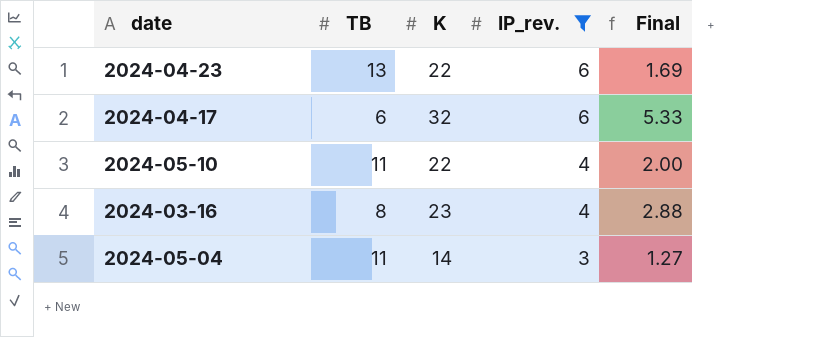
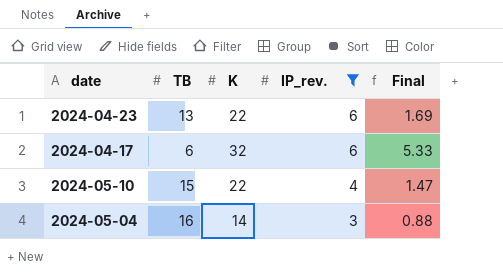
row 2024-03-16: 8 | 23 | 4 | 2.88 -> none
2024-05-10 | TB: 11 -> 15
2024-05-10 | Final: 2.00 -> 1.47
2024-05-04 | TB: 11 -> 16
2024-05-04 | Final: 1.27 -> 0.88

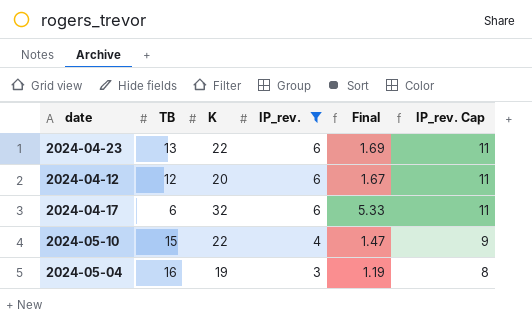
column IP_rev. Cap | formula: none -> [IP_rev.] + 5
row 2024-04-12: none -> 12 | 20 | 6 | 1.67 | 11
2024-05-04 | K: 14 -> 19
2024-05-04 | Final: 0.88 -> 1.19

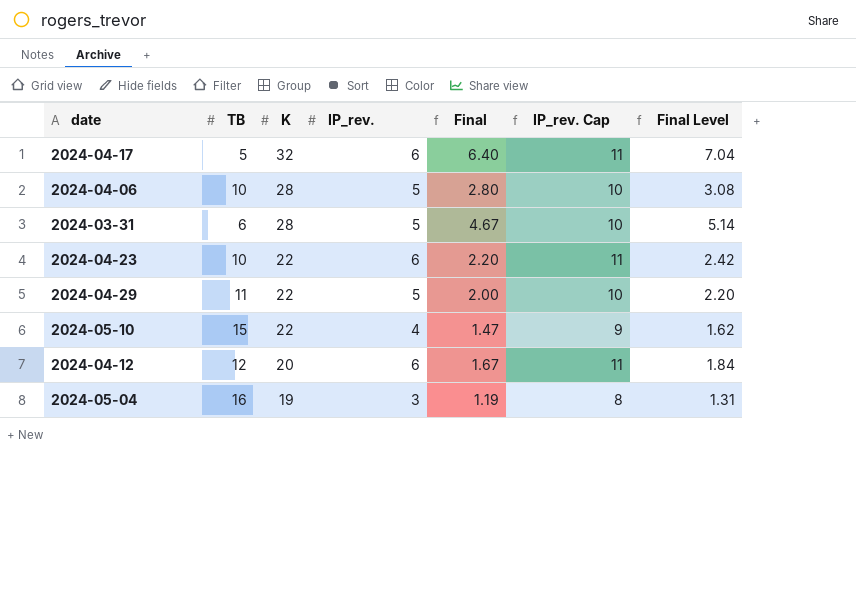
filter: IP_rev. != 5 -> none
row order: IP_rev. descending -> K descending
column Final Level | formula: none -> [Final] * 1.1
2024-04-17 | TB: 6 -> 5
2024-04-17 | Final: 5.33 -> 6.40
2024-04-23 | TB: 13 -> 10
2024-04-23 | Final: 1.69 -> 2.20

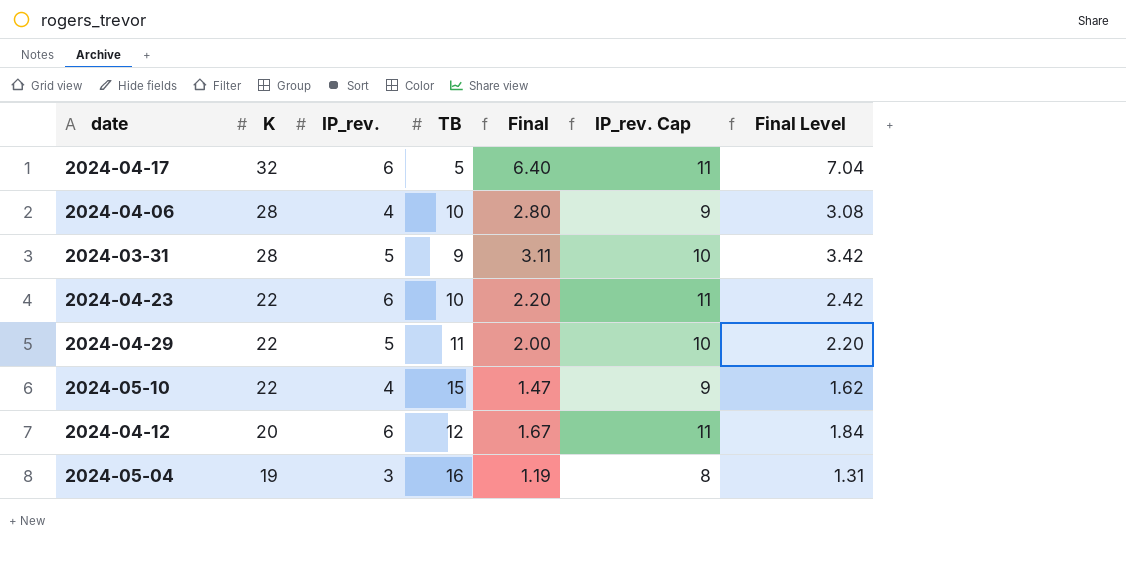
column TB | position: 2 -> 4
2024-04-06 | IP_rev.: 5 -> 4
2024-04-06 | IP_rev. Cap: 10 -> 9
2024-03-31 | TB: 6 -> 9
2024-03-31 | Final: 4.67 -> 3.11
2024-03-31 | Final Level: 5.14 -> 3.42

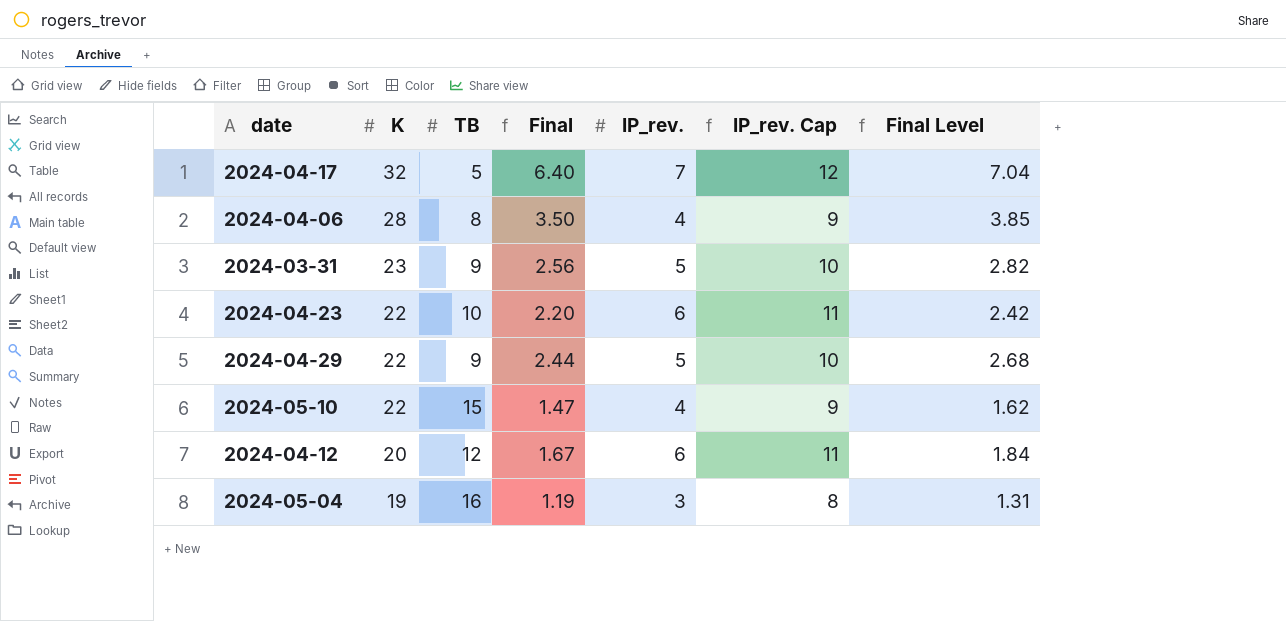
column IP_rev. | position: 3 -> 5
2024-04-17 | IP_rev.: 6 -> 7
2024-04-17 | IP_rev. Cap: 11 -> 12
2024-04-06 | TB: 10 -> 8
2024-04-06 | Final: 2.80 -> 3.50
2024-04-06 | Final Level: 3.08 -> 3.85
2024-03-31 | K: 28 -> 23
2024-03-31 | Final: 3.11 -> 2.56
2024-03-31 | Final Level: 3.42 -> 2.82
2024-04-29 | TB: 11 -> 9
2024-04-29 | Final: 2.00 -> 2.44
2024-04-29 | Final Level: 2.20 -> 2.68

